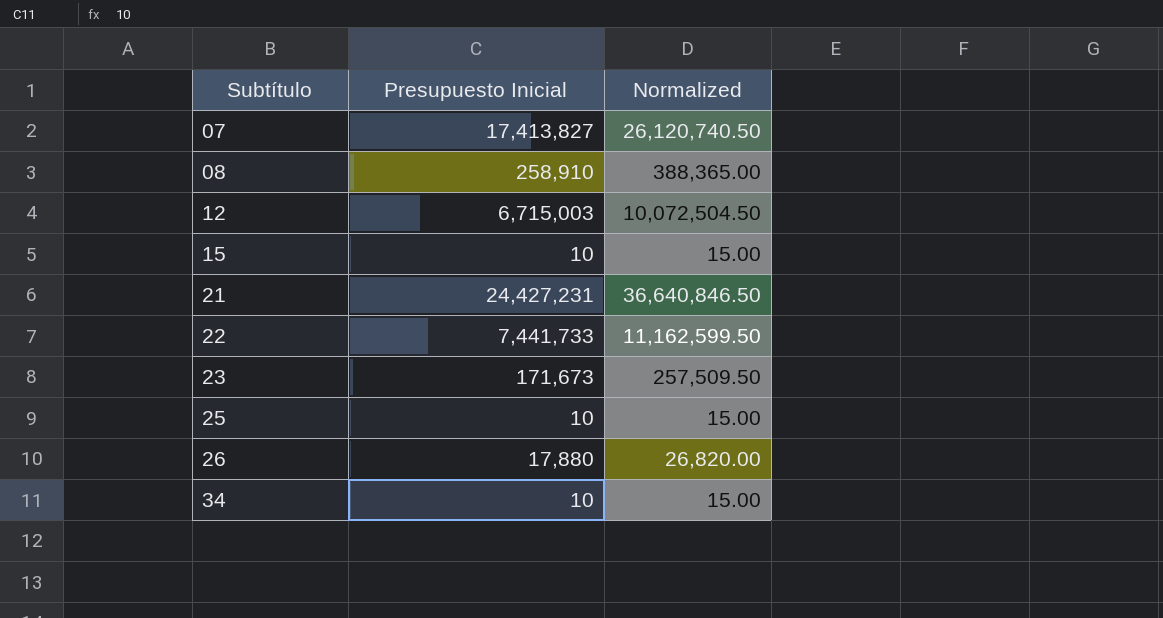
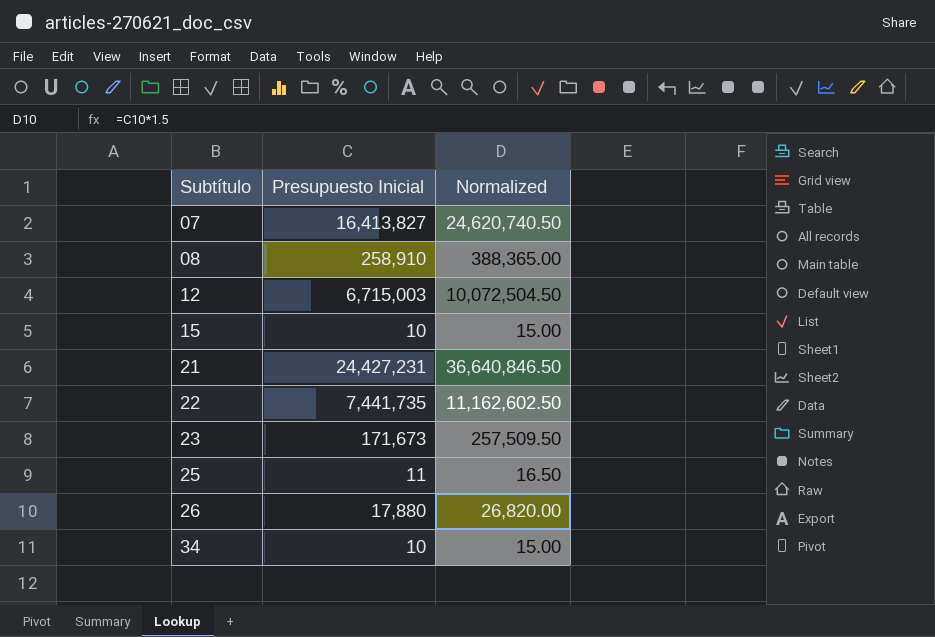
07 | Presupuesto Inicial: 17,413,827 -> 16,413,827
07 | Normalized: 26,120,740.50 -> 24,620,740.50
22 | Presupuesto Inicial: 7,441,733 -> 7,441,735
22 | Normalized: 11,162,599.50 -> 11,162,602.50
25 | Presupuesto Inicial: 10 -> 11
25 | Normalized: 15.00 -> 16.50

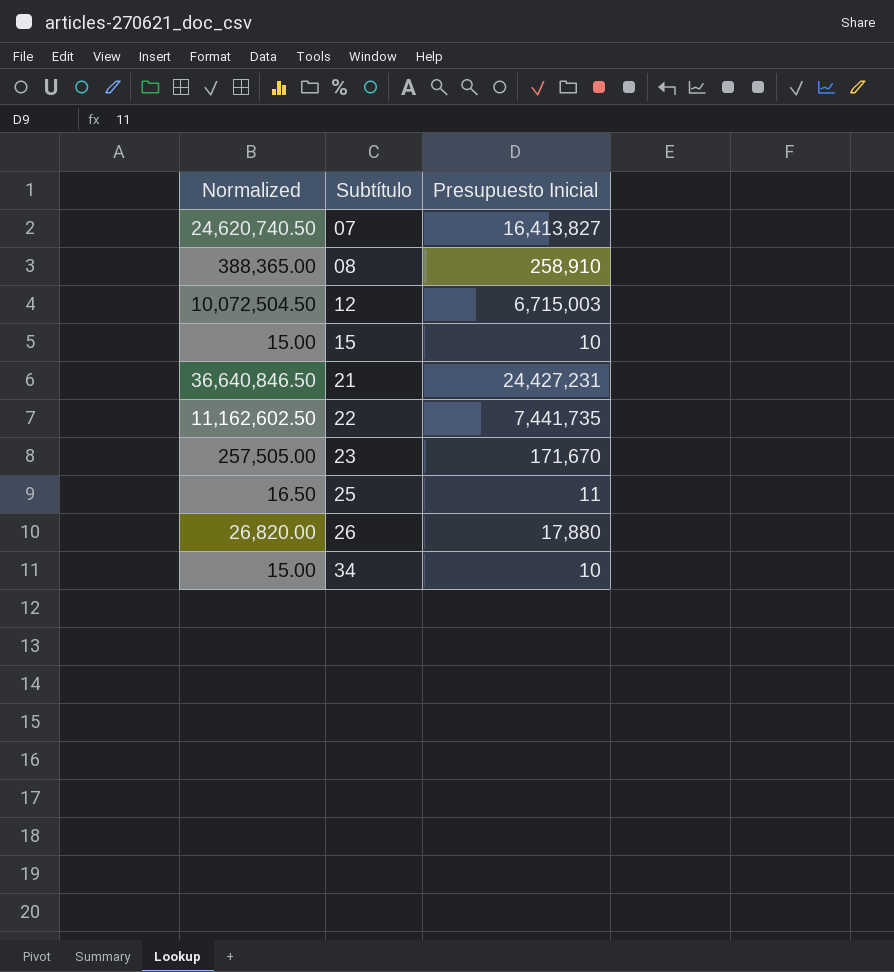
column Normalized | position: 3 -> 1
23 | Normalized: 257,509.50 -> 257,505.00
23 | Presupuesto Inicial: 171,673 -> 171,670

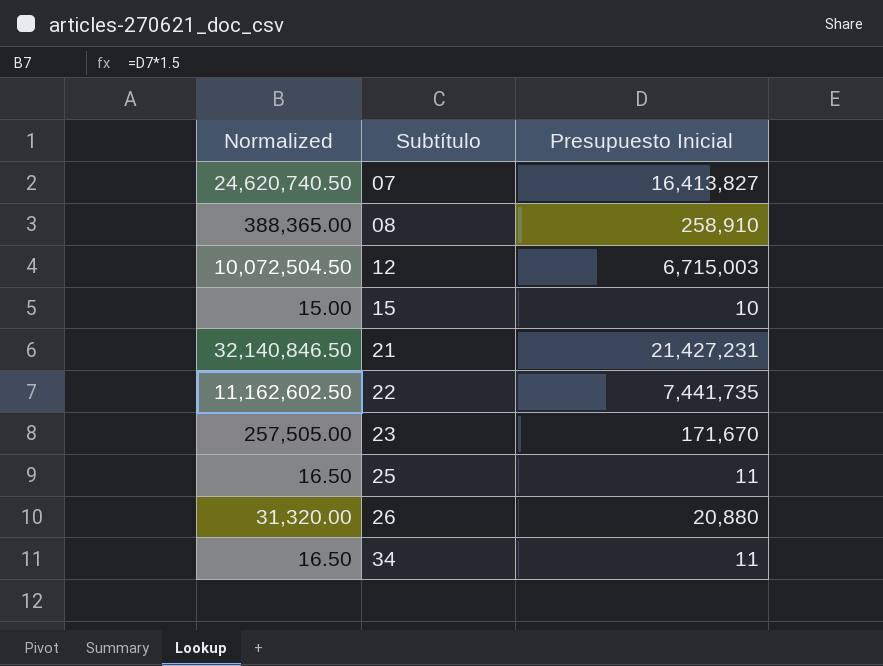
21 | Normalized: 36,640,846.50 -> 32,140,846.50
21 | Presupuesto Inicial: 24,427,231 -> 21,427,231
26 | Normalized: 26,820.00 -> 31,320.00
26 | Presupuesto Inicial: 17,880 -> 20,880
34 | Normalized: 15.00 -> 16.50
34 | Presupuesto Inicial: 10 -> 11

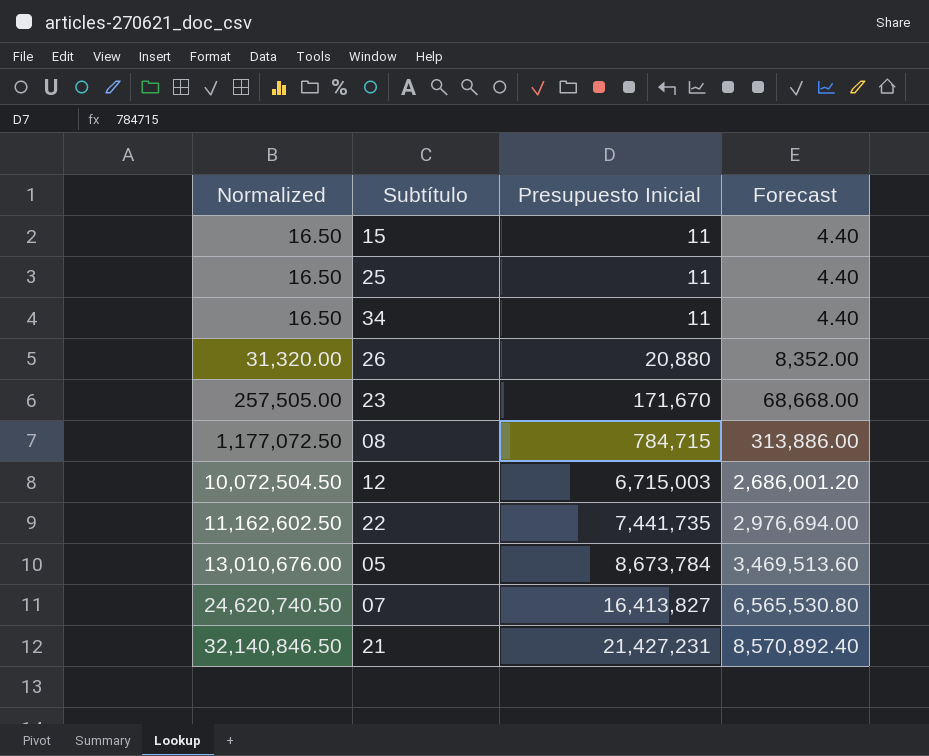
row order: Subtítulo ascending -> Normalized ascending
column Forecast | formula: none -> [Presupuesto Inicial] * 0.4
15 | Normalized: 15.00 -> 16.50
15 | Presupuesto Inicial: 10 -> 11
08 | Normalized: 388,365.00 -> 1,177,072.50
08 | Presupuesto Inicial: 258,910 -> 784,715
row 05: none -> 13,010,676.00 | 8,673,784 | 3,469,513.60

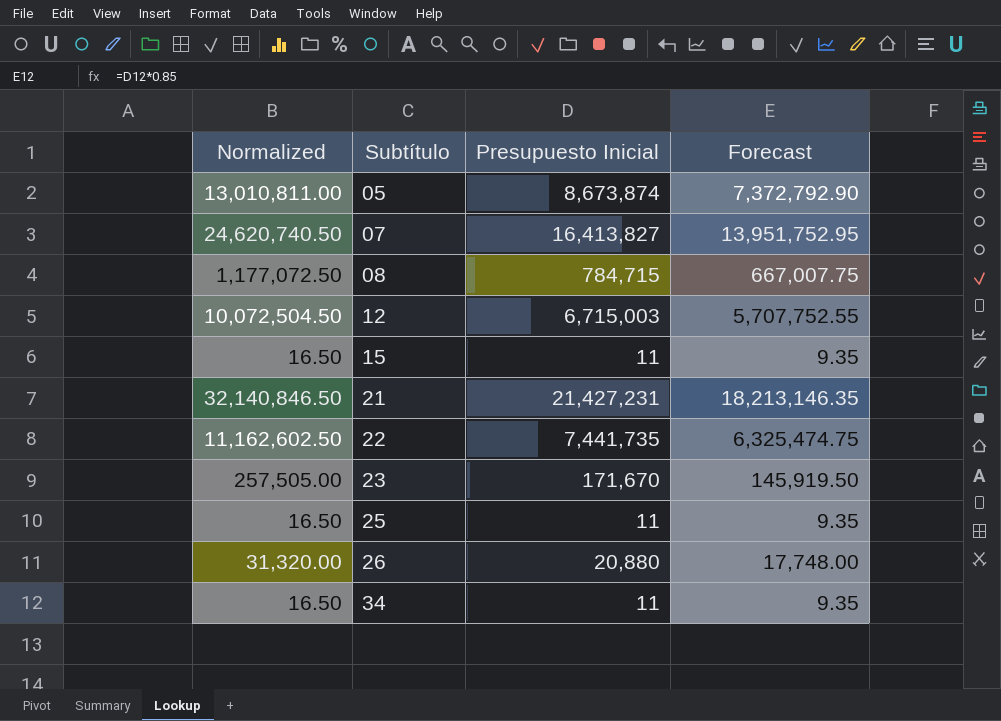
row order: Normalized ascending -> Subtítulo ascending
column Forecast | formula: [Presupuesto Inicial] * 0.4 -> [Presupuesto Inicial] * 0.85
05 | Normalized: 13,010,676.00 -> 13,010,811.00
05 | Presupuesto Inicial: 8,673,784 -> 8,673,874

